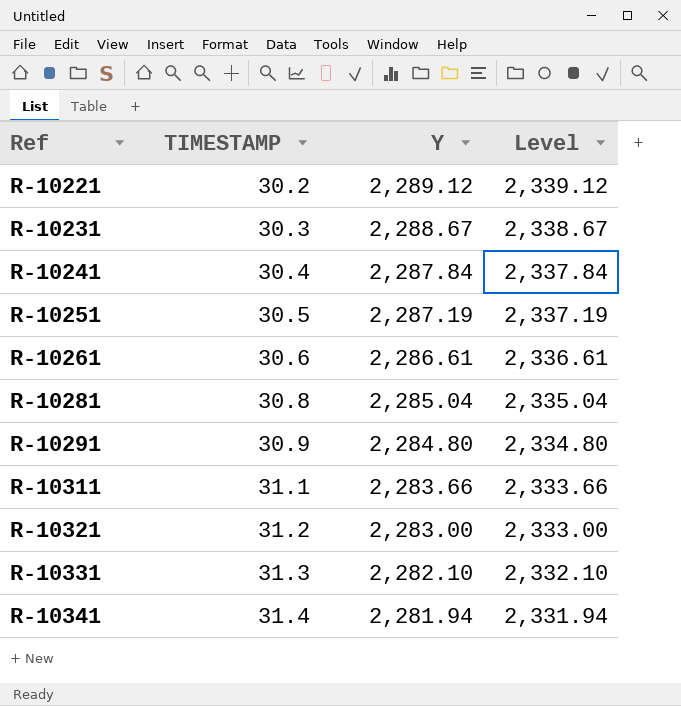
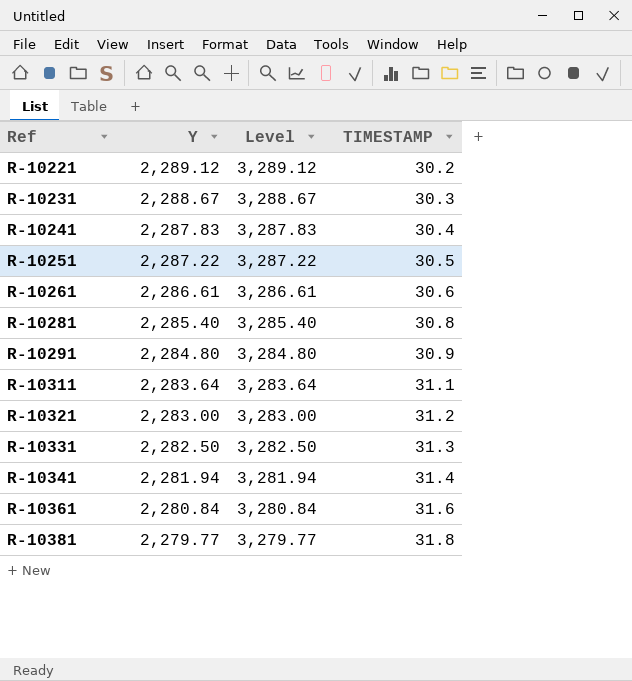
column Level | formula: [Y] + 50 -> [Y] + 1000
column TIMESTAMP | position: 2 -> 4
R-10241 | Y: 2,287.84 -> 2,287.83
R-10251 | Y: 2,287.19 -> 2,287.22
R-10281 | Y: 2,285.04 -> 2,285.40
R-10311 | Y: 2,283.66 -> 2,283.64
R-10331 | Y: 2,282.10 -> 2,282.50
row R-10361: none -> 2,280.84 | 3,280.84 | 31.6
row R-10381: none -> 2,279.77 | 3,279.77 | 31.8

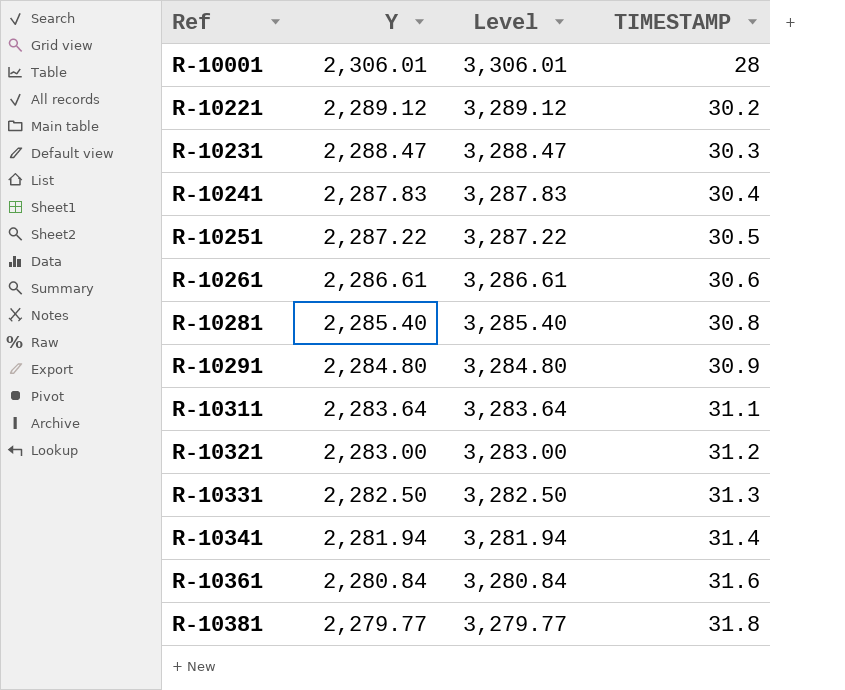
row R-10001: none -> 2,306.01 | 3,306.01 | 28
R-10231 | Y: 2,288.67 -> 2,288.47
R-10231 | Level: 3,288.67 -> 3,288.47

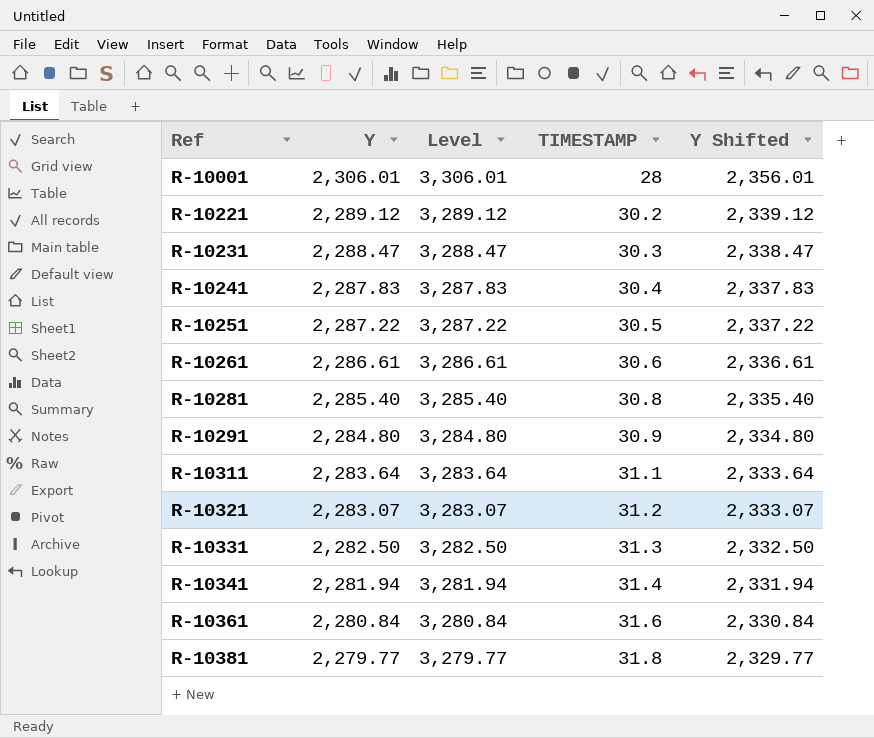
column Y Shifted | formula: none -> [Y] + 50
R-10321 | Y: 2,283.00 -> 2,283.07
R-10321 | Level: 3,283.00 -> 3,283.07

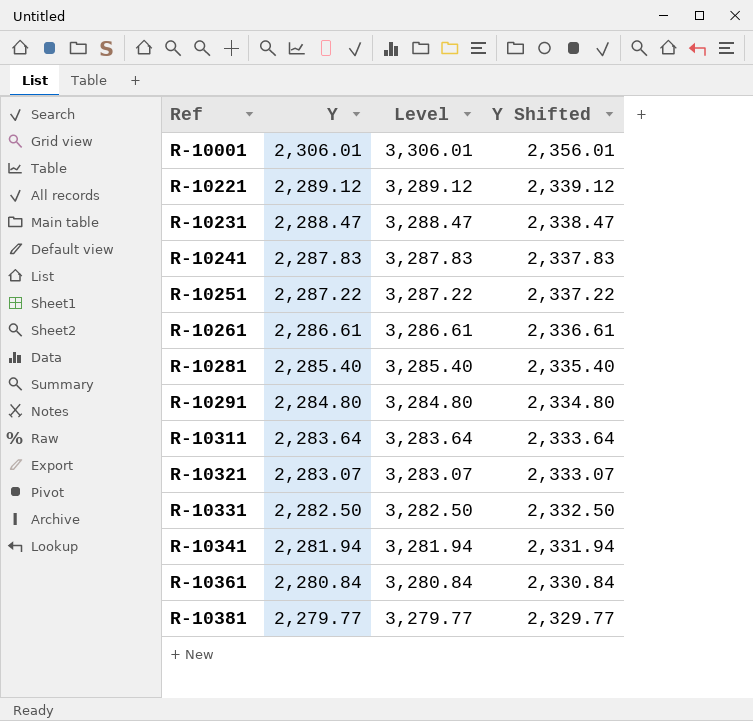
column TIMESTAMP | position: 4 -> none

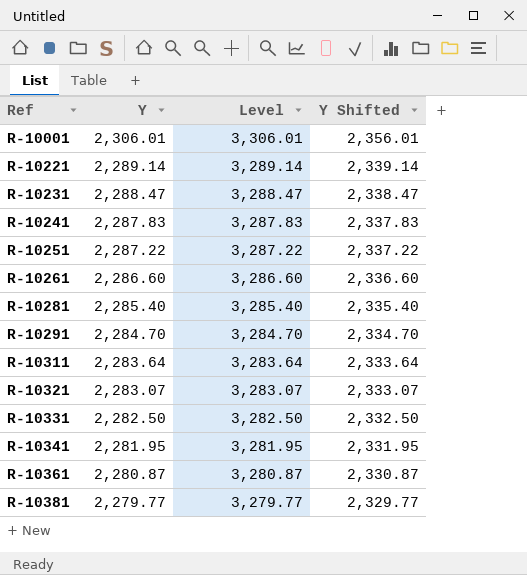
R-10221 | Y: 2,289.12 -> 2,289.14
R-10221 | Level: 3,289.12 -> 3,289.14
R-10221 | Y Shifted: 2,339.12 -> 2,339.14
R-10261 | Y: 2,286.61 -> 2,286.60
R-10261 | Level: 3,286.61 -> 3,286.60
R-10261 | Y Shifted: 2,336.61 -> 2,336.60
R-10291 | Y: 2,284.80 -> 2,284.70
R-10291 | Level: 3,284.80 -> 3,284.70
R-10291 | Y Shifted: 2,334.80 -> 2,334.70
R-10341 | Y: 2,281.94 -> 2,281.95
R-10341 | Level: 3,281.94 -> 3,281.95
R-10341 | Y Shifted: 2,331.94 -> 2,331.95
R-10361 | Y: 2,280.84 -> 2,280.87
R-10361 | Level: 3,280.84 -> 3,280.87
R-10361 | Y Shifted: 2,330.84 -> 2,330.87

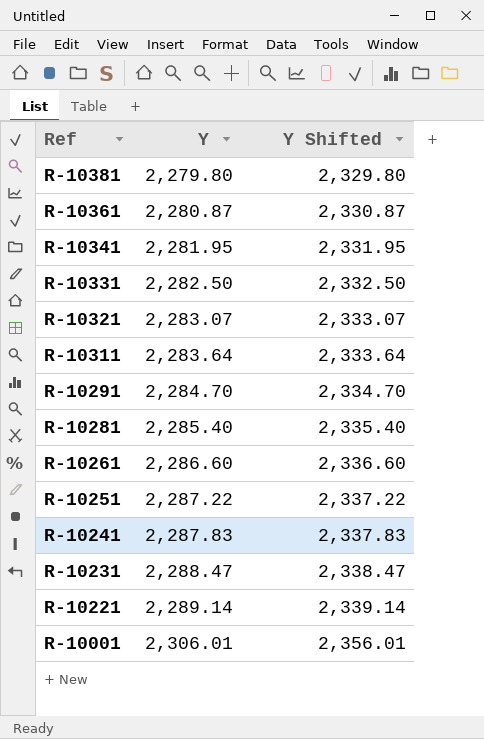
row order: Ref ascending -> Ref descending
column Level | formula: [Y] + 1000 -> none
R-10381 | Y: 2,279.77 -> 2,279.80
R-10381 | Y Shifted: 2,329.77 -> 2,329.80

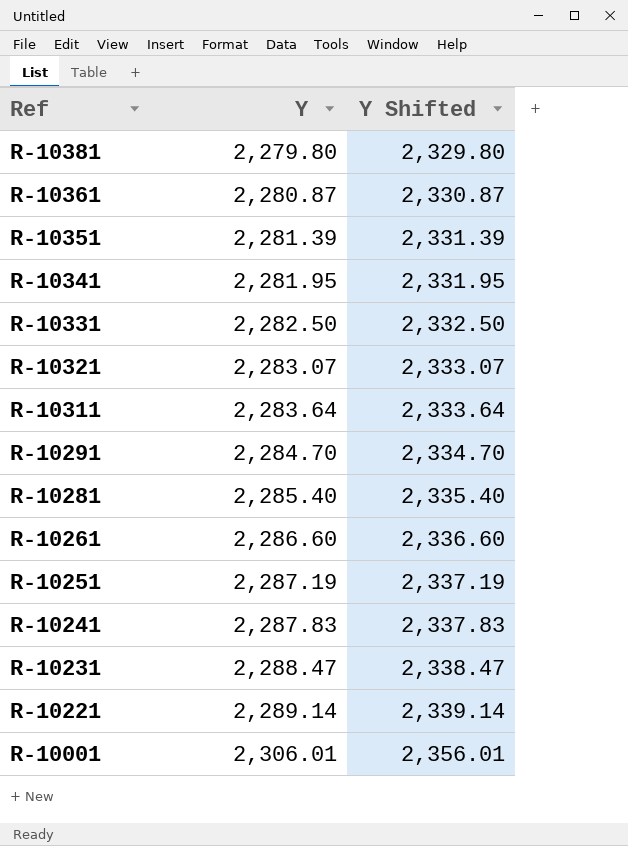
row R-10351: none -> 2,281.39 | 2,331.39
R-10251 | Y: 2,287.22 -> 2,287.19
R-10251 | Y Shifted: 2,337.22 -> 2,337.19

